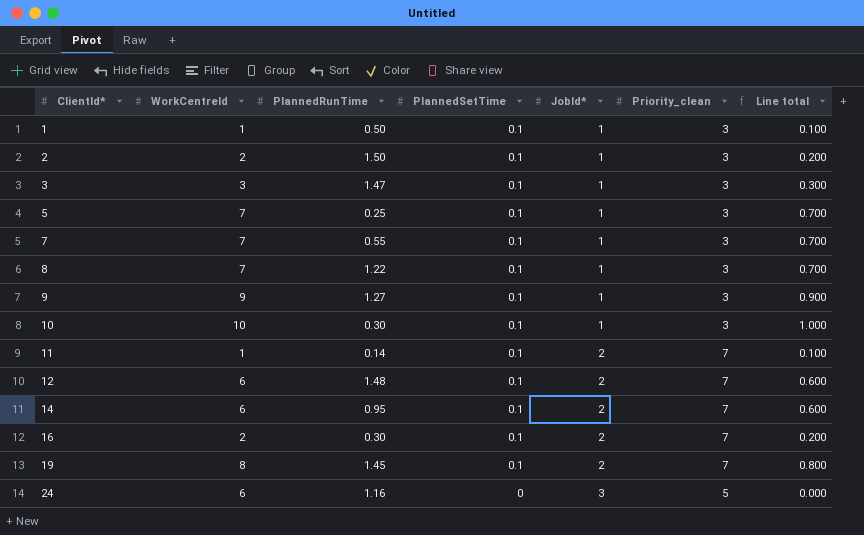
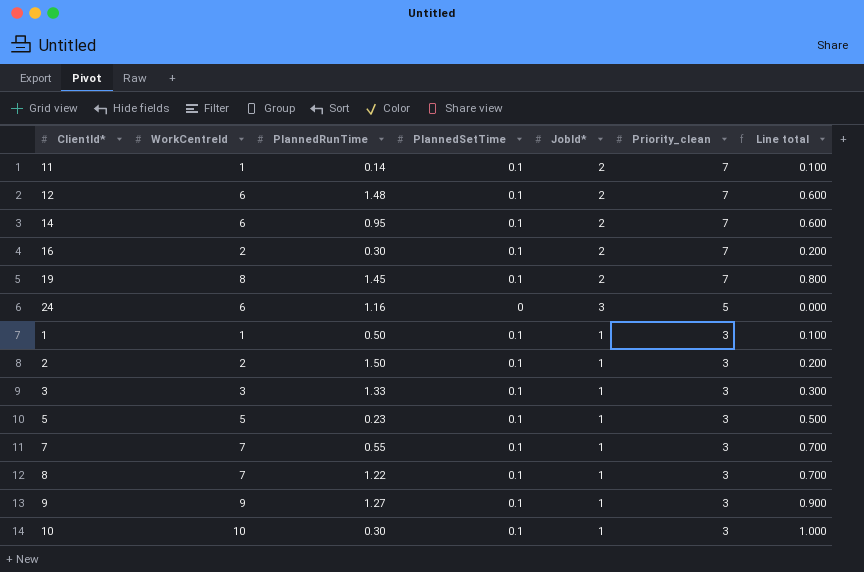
row order: ClientId* ascending -> Priority_clean descending
3 | PlannedRunTime: 1.47 -> 1.33
5 | WorkCentreId: 7 -> 5
5 | PlannedRunTime: 0.25 -> 0.23
5 | Line total: 0.700 -> 0.500

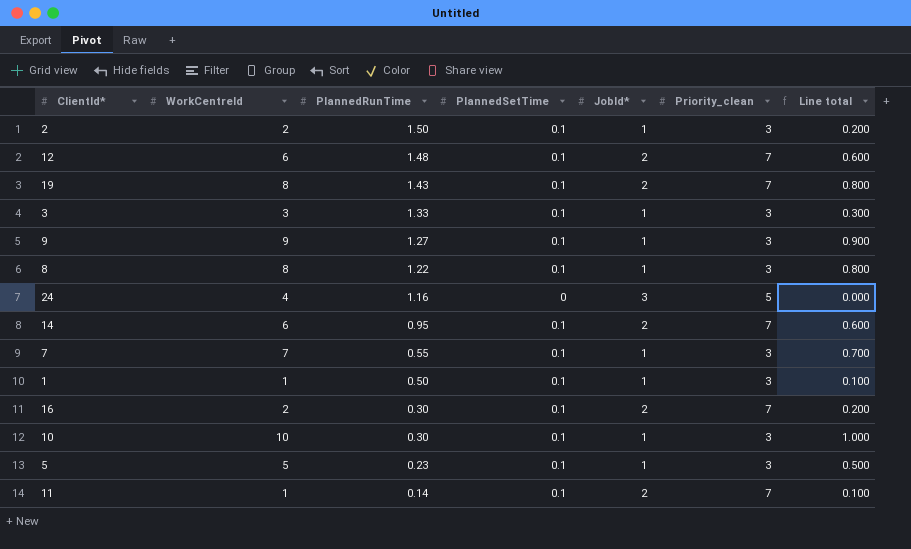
row order: Priority_clean descending -> PlannedRunTime descending
19 | PlannedRunTime: 1.45 -> 1.43
8 | WorkCentreId: 7 -> 8
8 | Line total: 0.700 -> 0.800
24 | WorkCentreId: 6 -> 4

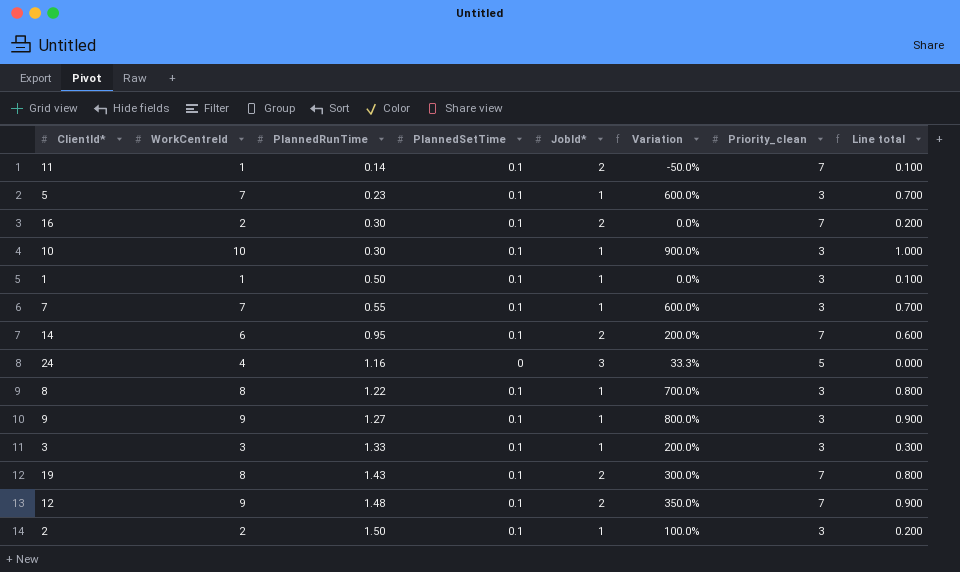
row order: PlannedRunTime descending -> PlannedRunTime ascending
column Variation | formula: none -> ([WorkCentreId] - [JobId*]) / [JobId*]
5 | WorkCentreId: 5 -> 7
5 | Line total: 0.500 -> 0.700
12 | WorkCentreId: 6 -> 9
12 | Line total: 0.600 -> 0.900

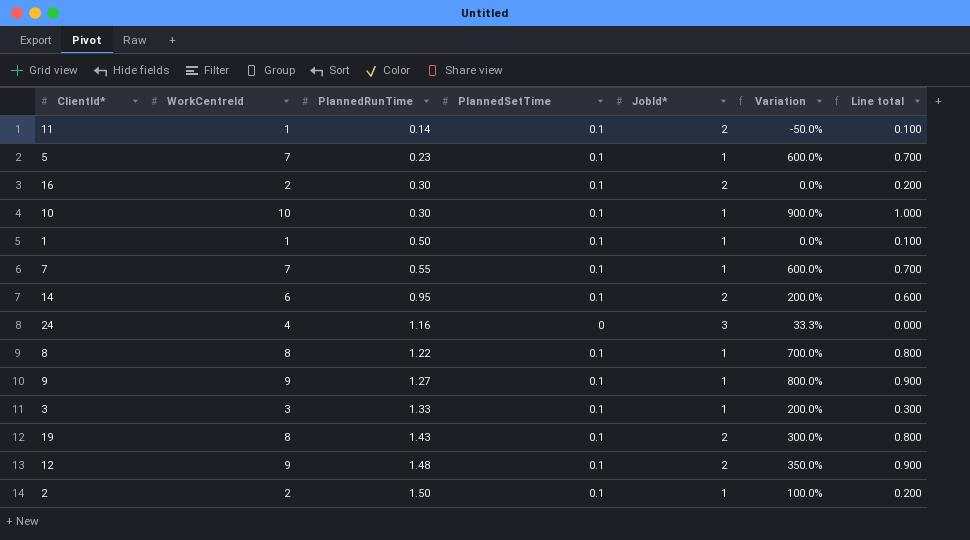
column Priority_clean | position: 7 -> none

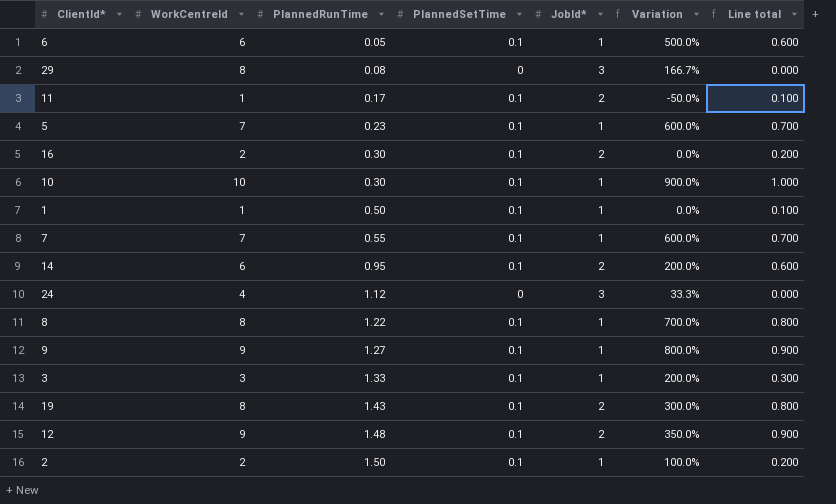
row 6: none -> 6 | 0.05 | 0.1 | 1 | 500.0% | 0.600
row 29: none -> 8 | 0.08 | 0 | 3 | 166.7% | 0.000
11 | PlannedRunTime: 0.14 -> 0.17
24 | PlannedRunTime: 1.16 -> 1.12

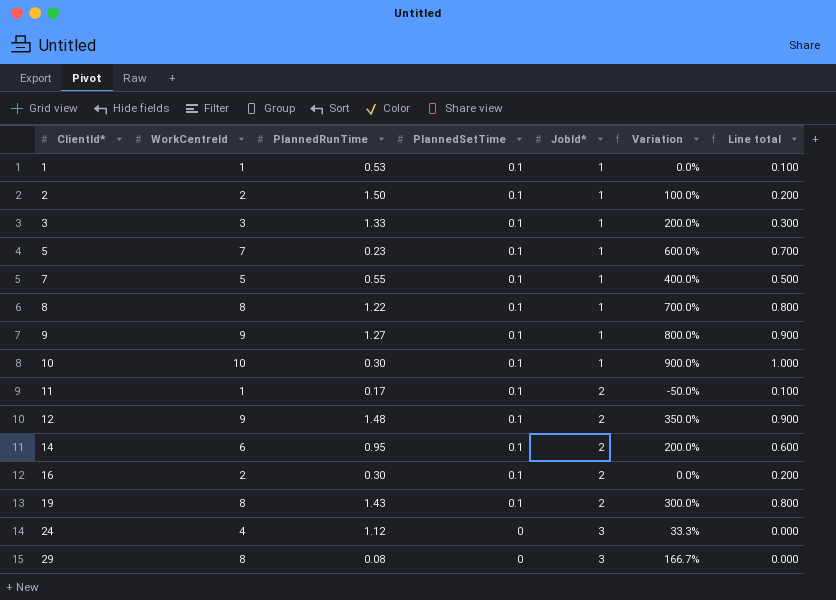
row order: PlannedRunTime ascending -> ClientId* ascending
row 6: 6 | 0.05 | 0.1 | 1 | 500.0% | 0.600 -> none
1 | PlannedRunTime: 0.50 -> 0.53
7 | WorkCentreId: 7 -> 5
7 | Variation: 600.0% -> 400.0%
7 | Line total: 0.700 -> 0.500

